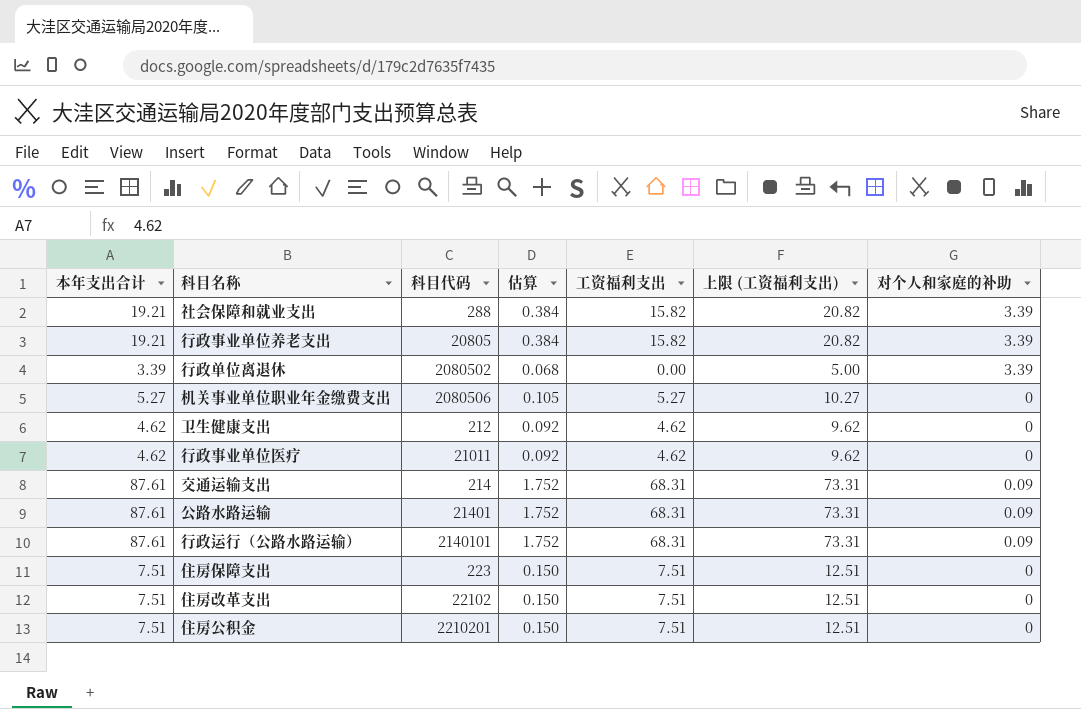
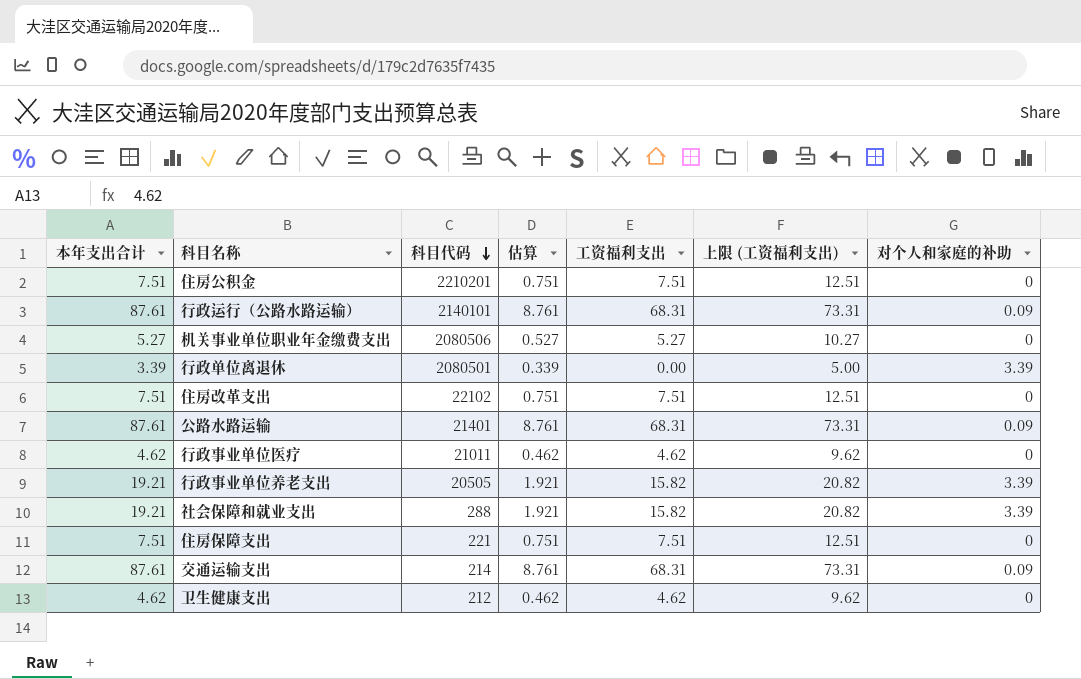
row order: none -> 科目代码 descending
column 估算 | formula: [本年支出合计] * 0.02 -> [本年支出合计] * 0.1
行政单位离退休 | 科目代码: 2080502 -> 2080501
行政事业单位养老支出 | 科目代码: 20805 -> 20505
住房保障支出 | 科目代码: 223 -> 221

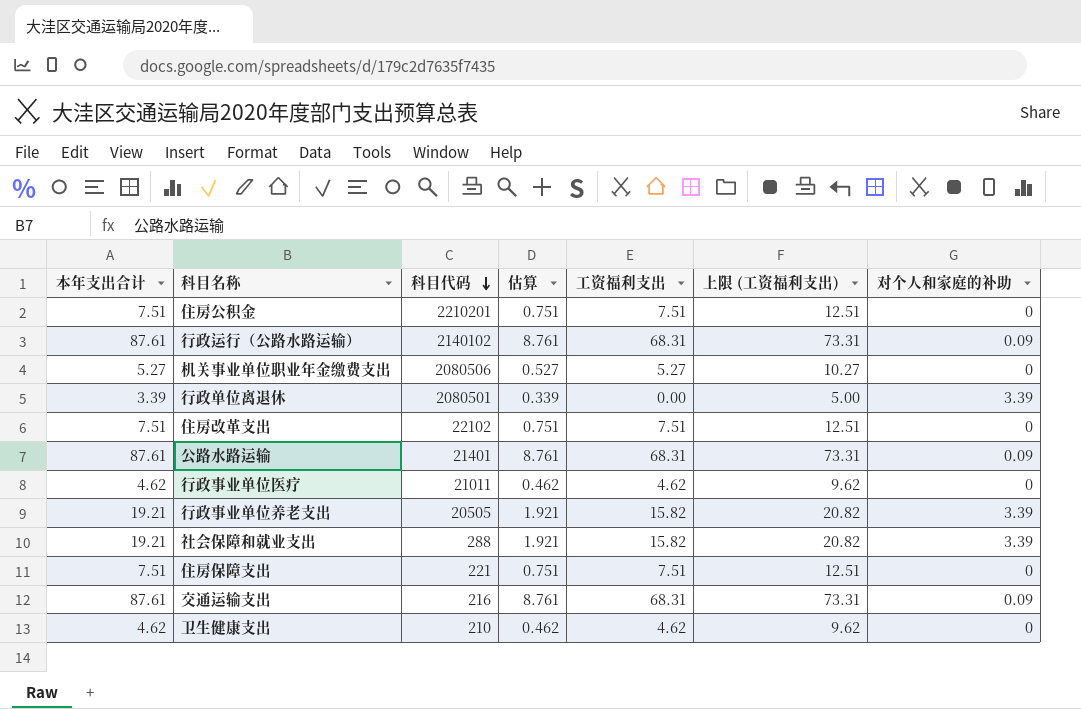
行政运行（公路水路运输） | 科目代码: 2140101 -> 2140102
交通运输支出 | 科目代码: 214 -> 216
卫生健康支出 | 科目代码: 212 -> 210

